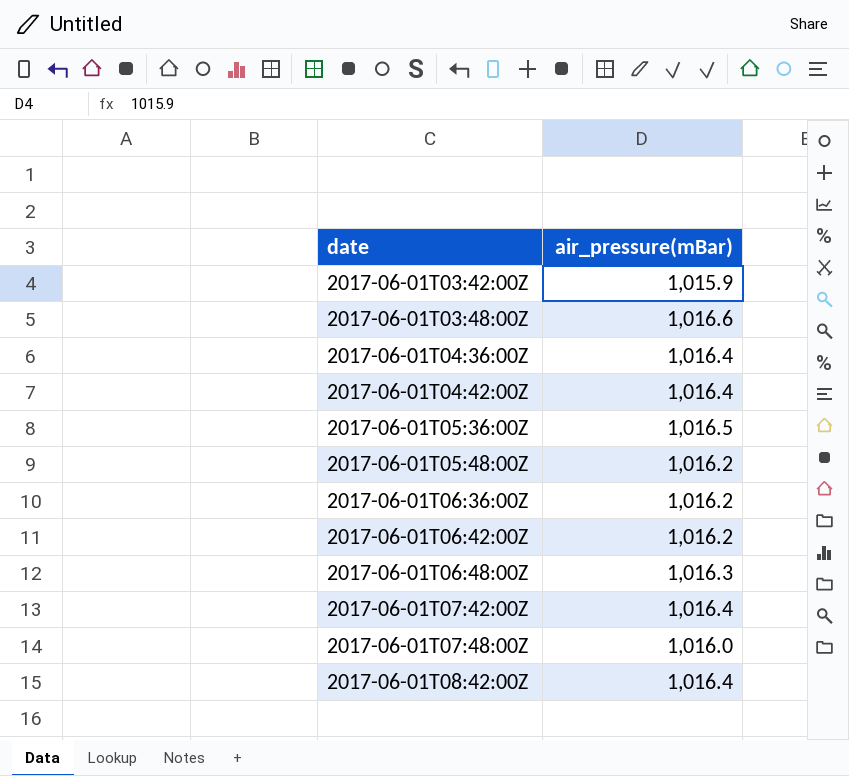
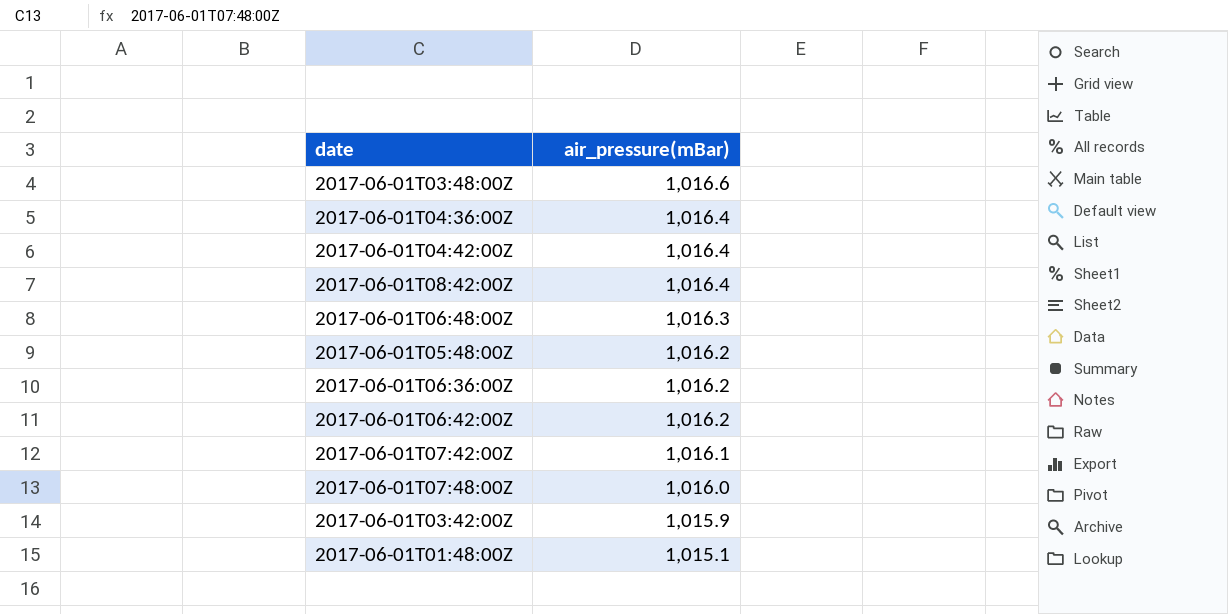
row order: date ascending -> air_pressure(mBar) descending
row 2017-06-01T05:36:00Z: 1,016.5 -> none
2017-06-01T07:42:00Z | air_pressure(mBar): 1,016.4 -> 1,016.1
row 2017-06-01T01:48:00Z: none -> 1,015.1

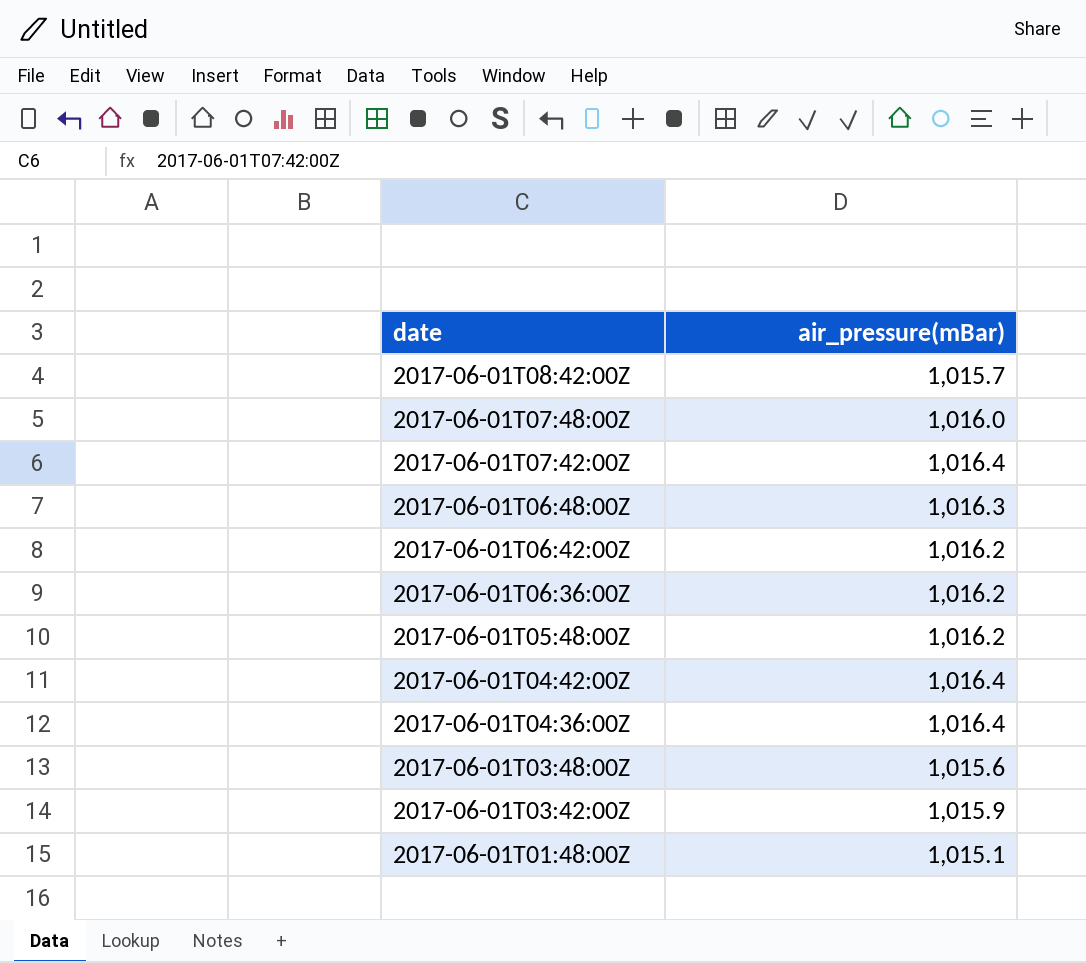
row order: air_pressure(mBar) descending -> date descending
2017-06-01T08:42:00Z | air_pressure(mBar): 1,016.4 -> 1,015.7
2017-06-01T07:42:00Z | air_pressure(mBar): 1,016.1 -> 1,016.4
2017-06-01T03:48:00Z | air_pressure(mBar): 1,016.6 -> 1,015.6

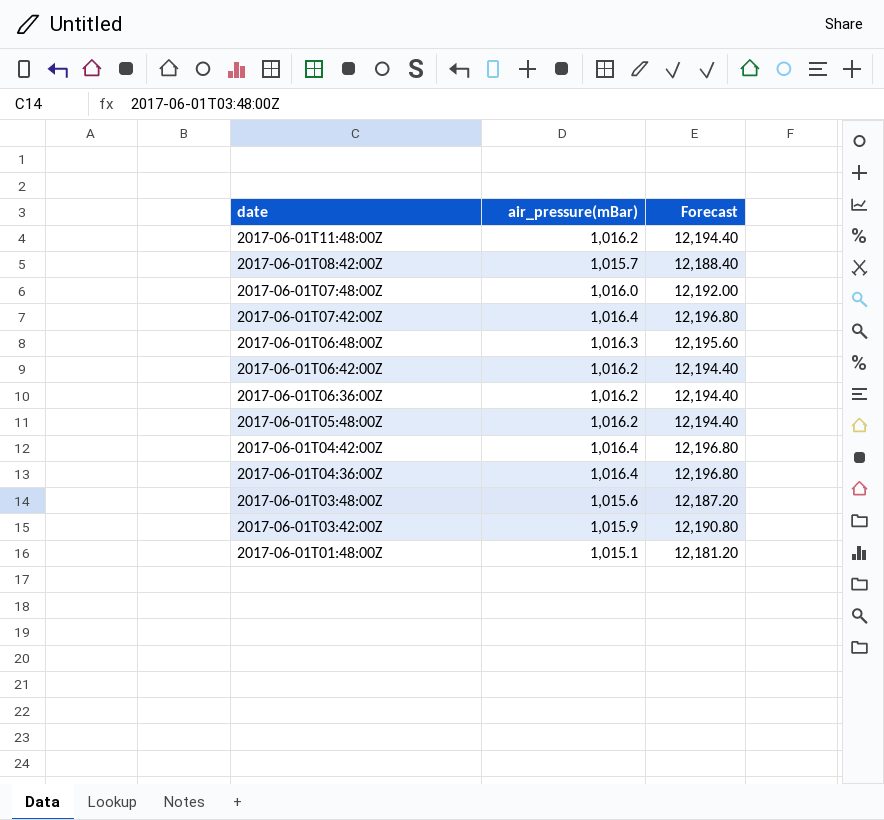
column Forecast | formula: none -> [air_pressure(mBar)] * 12
row 2017-06-01T11:48:00Z: none -> 1,016.2 | 12,194.40

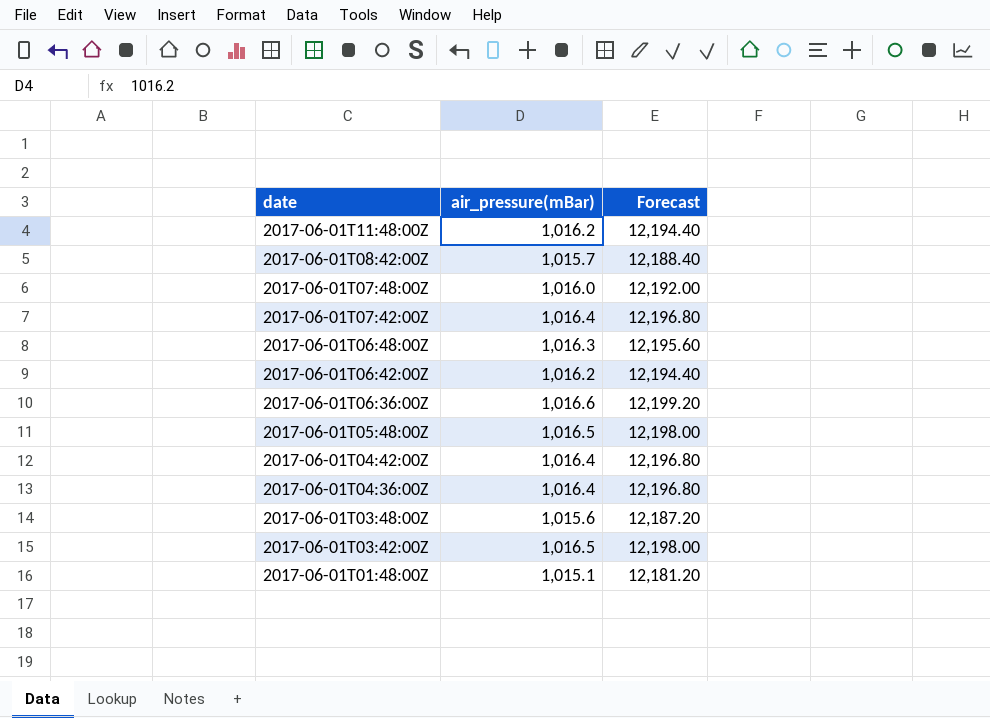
2017-06-01T06:36:00Z | air_pressure(mBar): 1,016.2 -> 1,016.6
2017-06-01T06:36:00Z | Forecast: 12,194.40 -> 12,199.20
2017-06-01T05:48:00Z | air_pressure(mBar): 1,016.2 -> 1,016.5
2017-06-01T05:48:00Z | Forecast: 12,194.40 -> 12,198.00
2017-06-01T03:42:00Z | air_pressure(mBar): 1,015.9 -> 1,016.5
2017-06-01T03:42:00Z | Forecast: 12,190.80 -> 12,198.00

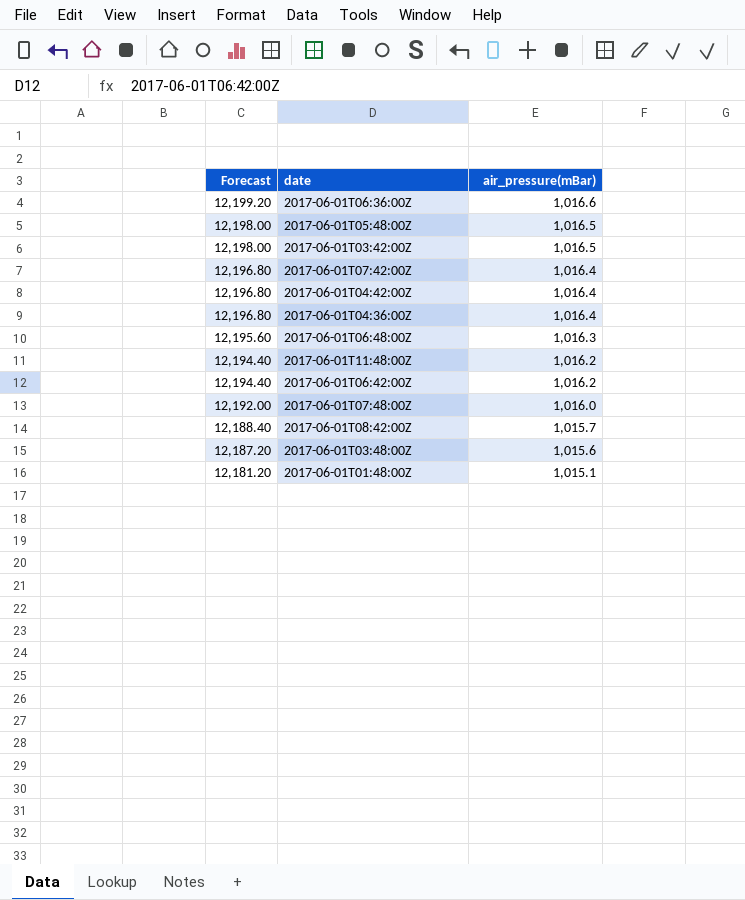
row order: date descending -> Forecast descending
column Forecast | position: 3 -> 1

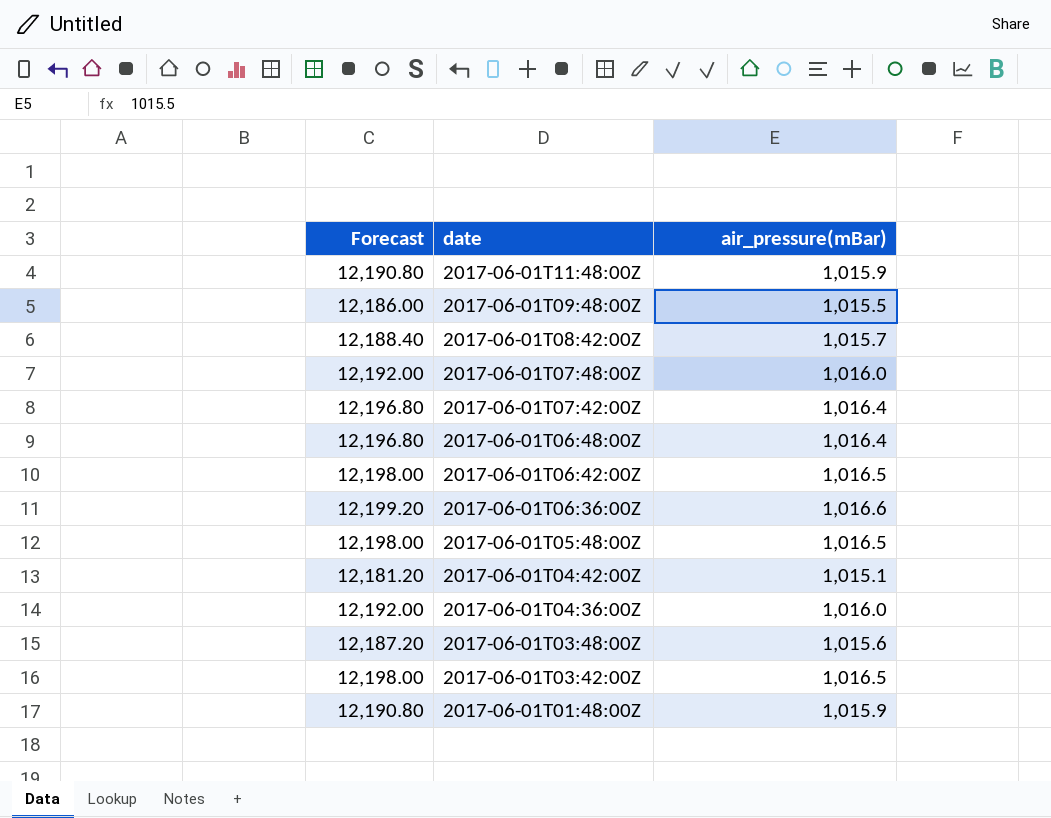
row order: Forecast descending -> date descending
2017-06-01T11:48:00Z | Forecast: 12,194.40 -> 12,190.80
2017-06-01T11:48:00Z | air_pressure(mBar): 1,016.2 -> 1,015.9
row 2017-06-01T09:48:00Z: none -> 12,186.00 | 1,015.5
2017-06-01T06:48:00Z | Forecast: 12,195.60 -> 12,196.80
2017-06-01T06:48:00Z | air_pressure(mBar): 1,016.3 -> 1,016.4
2017-06-01T06:42:00Z | Forecast: 12,194.40 -> 12,198.00
2017-06-01T06:42:00Z | air_pressure(mBar): 1,016.2 -> 1,016.5
2017-06-01T04:42:00Z | Forecast: 12,196.80 -> 12,181.20
2017-06-01T04:42:00Z | air_pressure(mBar): 1,016.4 -> 1,015.1
2017-06-01T04:36:00Z | Forecast: 12,196.80 -> 12,192.00
2017-06-01T04:36:00Z | air_pressure(mBar): 1,016.4 -> 1,016.0
2017-06-01T01:48:00Z | Forecast: 12,181.20 -> 12,190.80
2017-06-01T01:48:00Z | air_pressure(mBar): 1,015.1 -> 1,015.9

